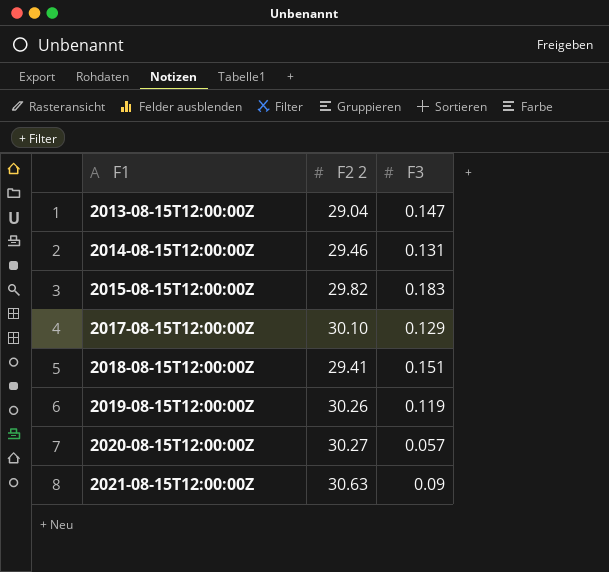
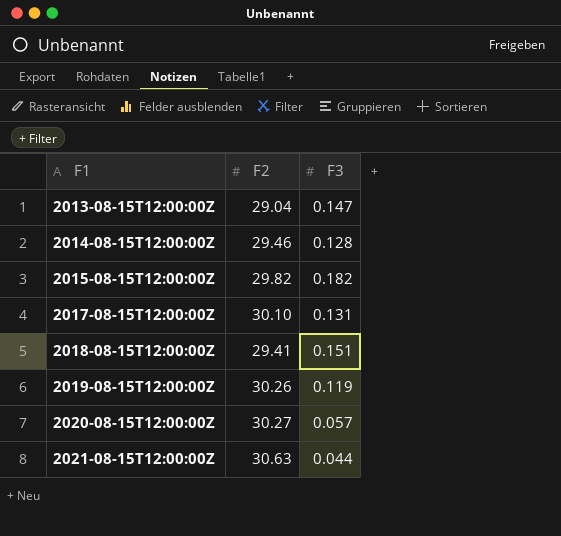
column name: F2 2 -> F2
2014-08-15T12:00:00Z | F3: 0.131 -> 0.128
2015-08-15T12:00:00Z | F3: 0.183 -> 0.182
2017-08-15T12:00:00Z | F3: 0.129 -> 0.131
2021-08-15T12:00:00Z | F3: 0.09 -> 0.044

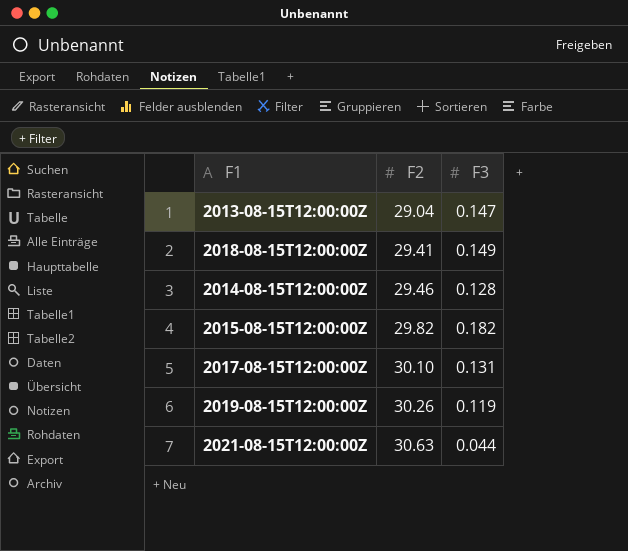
row order: F1 ascending -> F2 ascending
row 2020-08-15T12:00:00Z: 30.27 | 0.057 -> none
2018-08-15T12:00:00Z | F3: 0.151 -> 0.149

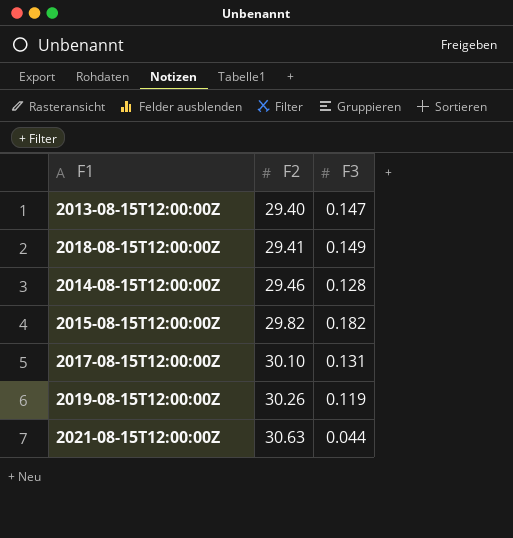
2013-08-15T12:00:00Z | F2: 29.04 -> 29.40

